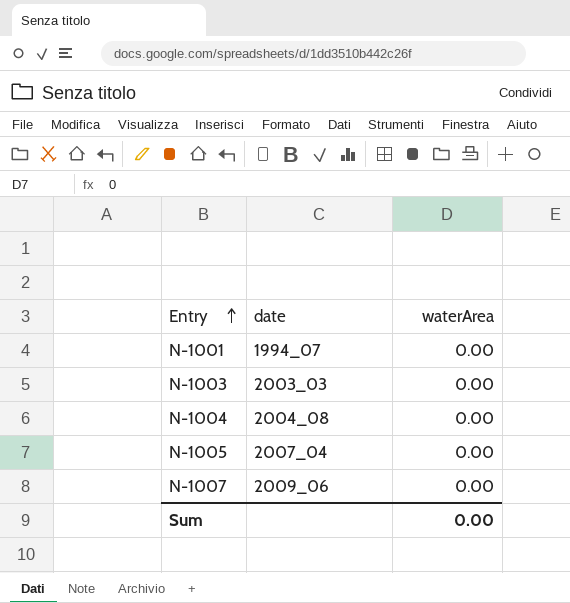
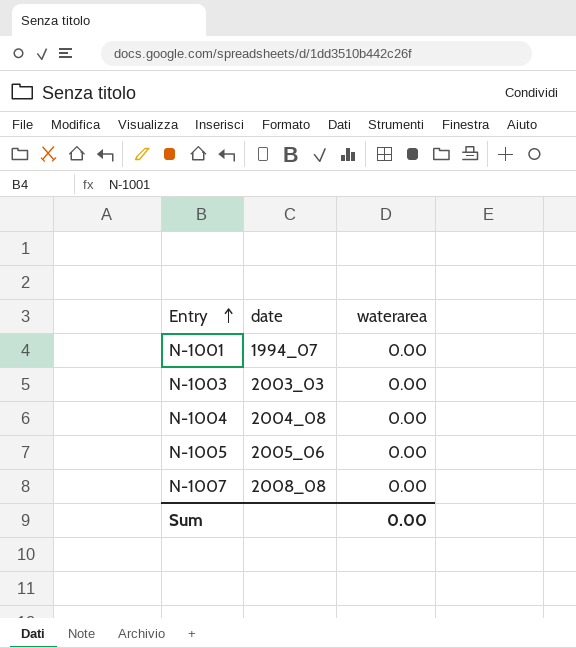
column name: waterArea -> waterarea
N-1005 | date: 2007_04 -> 2005_06
N-1007 | date: 2009_06 -> 2008_08

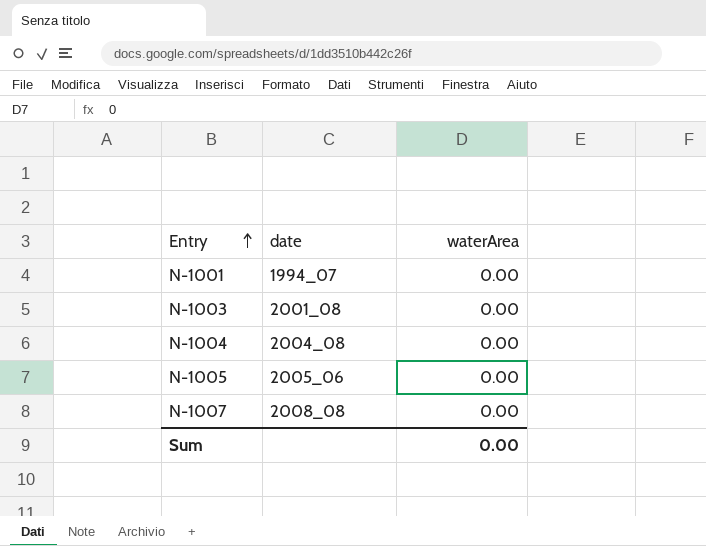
column name: waterarea -> waterArea
N-1003 | date: 2003_03 -> 2001_08

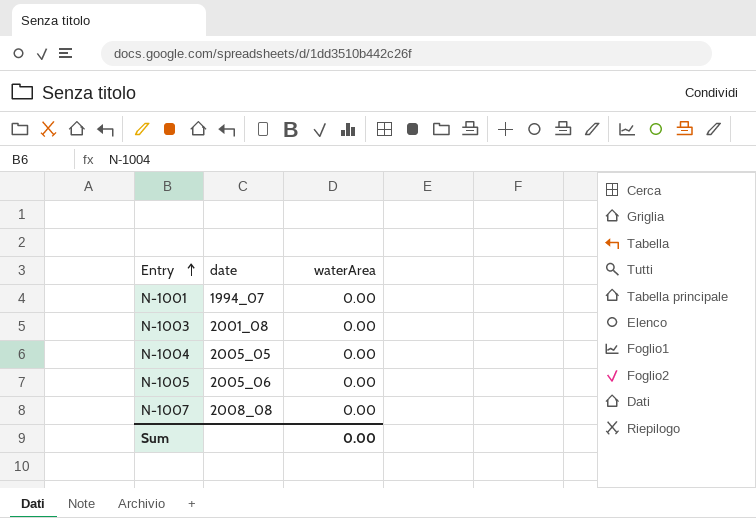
N-1004 | date: 2004_08 -> 2005_05

